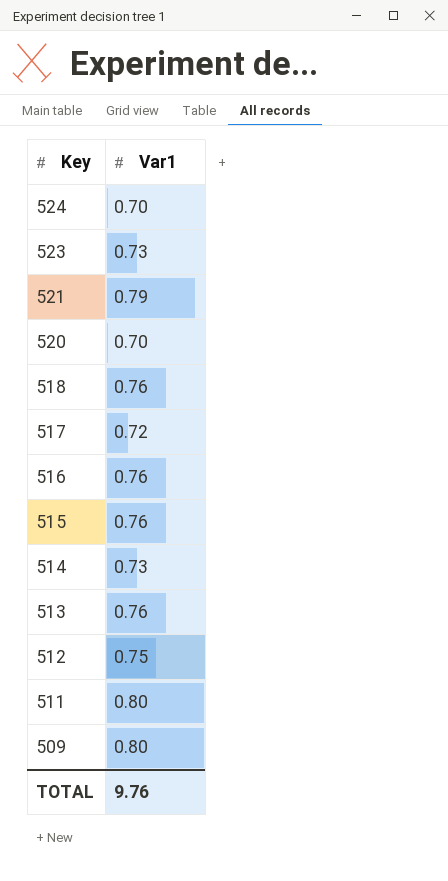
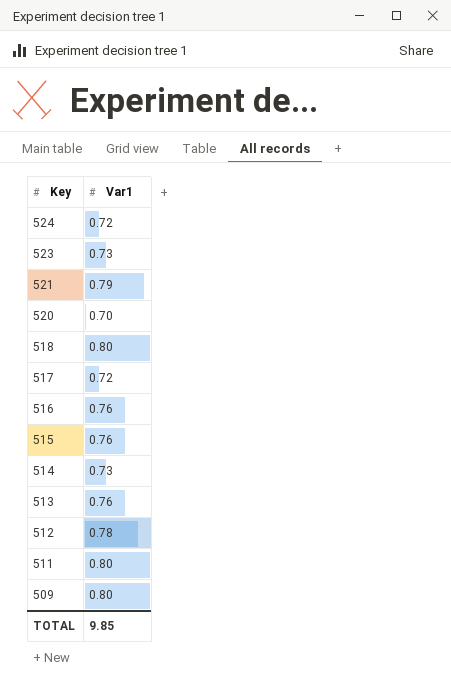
524 | Var1: 0.70 -> 0.72
518 | Var1: 0.76 -> 0.80
512 | Var1: 0.75 -> 0.78
TOTAL | Var1: 9.76 -> 9.85

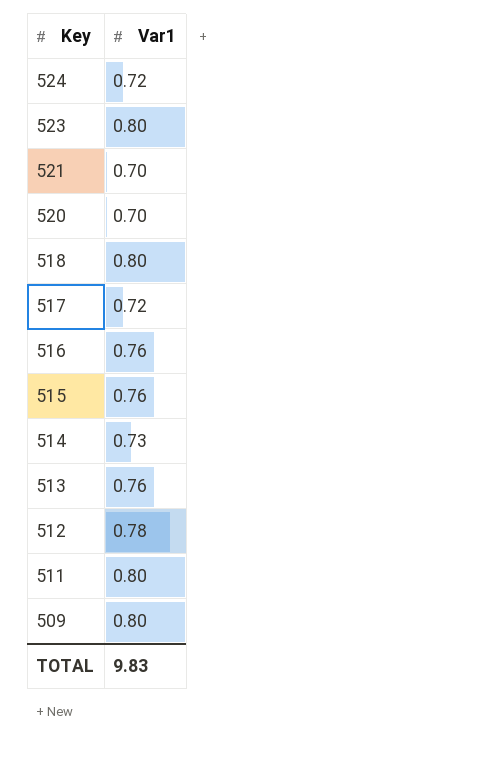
523 | Var1: 0.73 -> 0.80
521 | Var1: 0.79 -> 0.70
TOTAL | Var1: 9.85 -> 9.83

